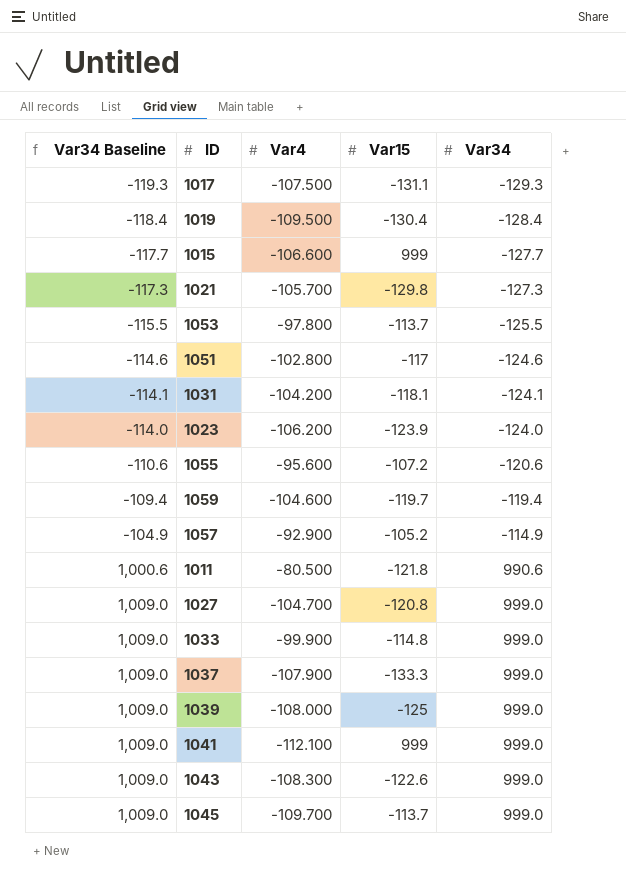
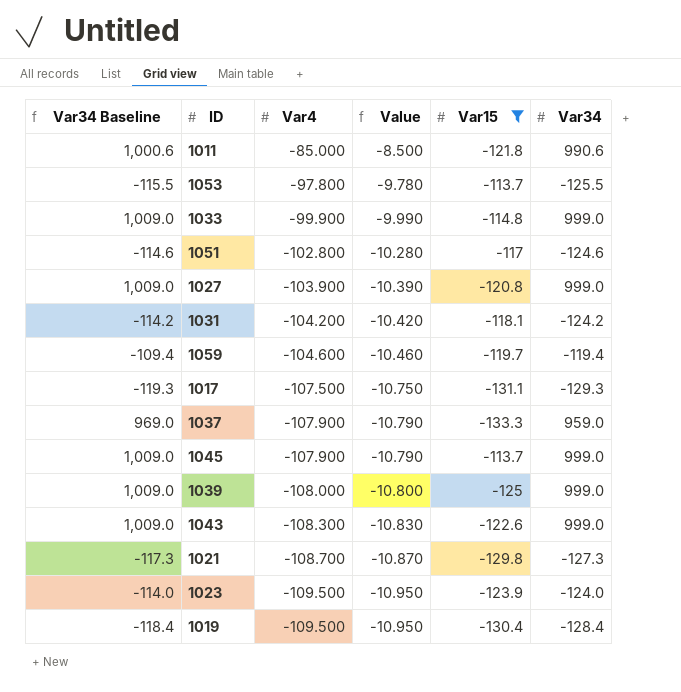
filter: none -> Var15 <= -113.7
row order: Var34 Baseline ascending -> Var4 descending
column Value | formula: none -> [Var4] * 0.1
1011 | Var4: -80.500 -> -85.000
1027 | Var4: -104.700 -> -103.900
1031 | Var34 Baseline: -114.1 -> -114.2
1031 | Var34: -124.1 -> -124.2
1037 | Var34 Baseline: 1,009.0 -> 969.0
1037 | Var34: 999.0 -> 959.0
1045 | Var4: -109.700 -> -107.900
1021 | Var4: -105.700 -> -108.700
1023 | Var4: -106.200 -> -109.500

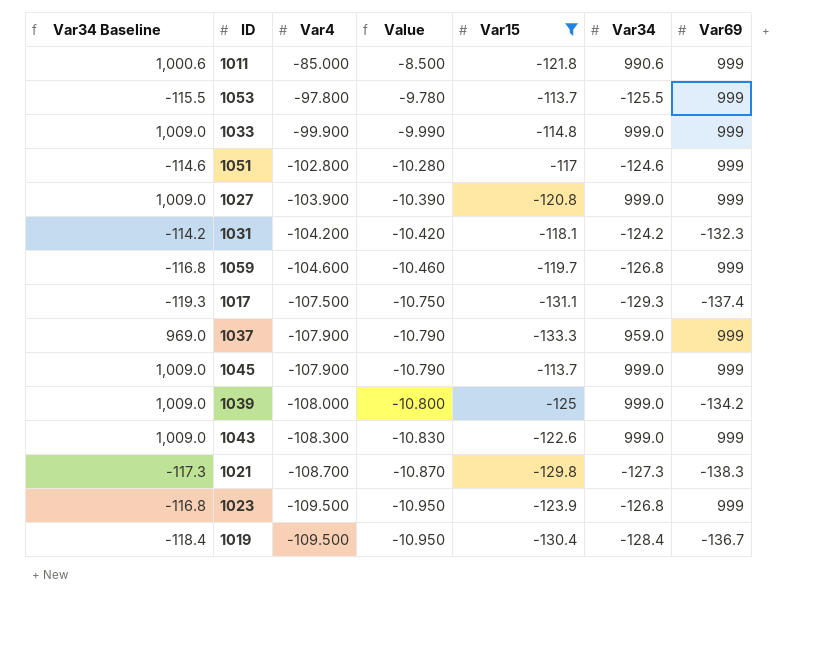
column Var69 | position: none -> 7
1059 | Var34 Baseline: -109.4 -> -116.8
1059 | Var34: -119.4 -> -126.8
1023 | Var34 Baseline: -114.0 -> -116.8
1023 | Var34: -124.0 -> -126.8

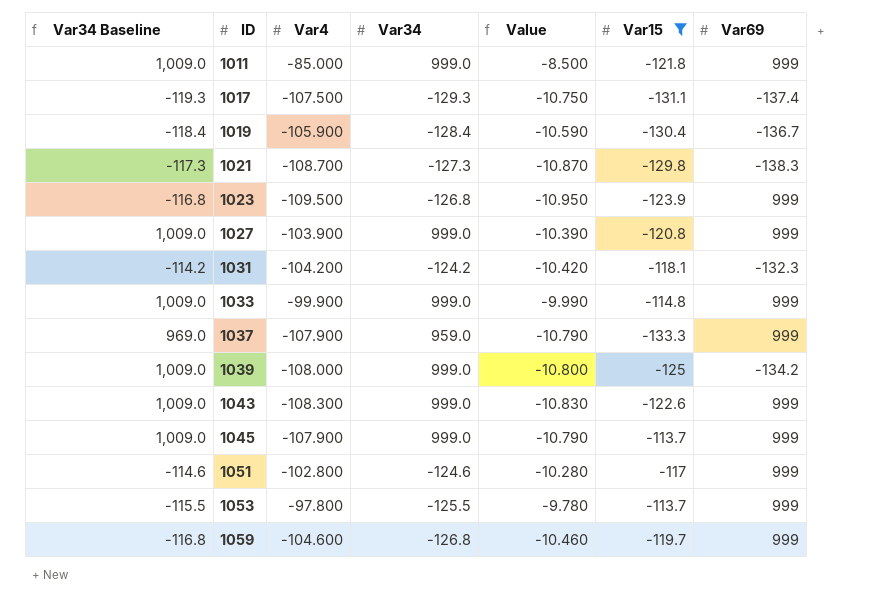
row order: Var4 descending -> ID ascending
column Var34 | position: 6 -> 4
1011 | Var34 Baseline: 1,000.6 -> 1,009.0
1011 | Var34: 990.6 -> 999.0
1019 | Var4: -109.500 -> -105.900
1019 | Value: -10.950 -> -10.590

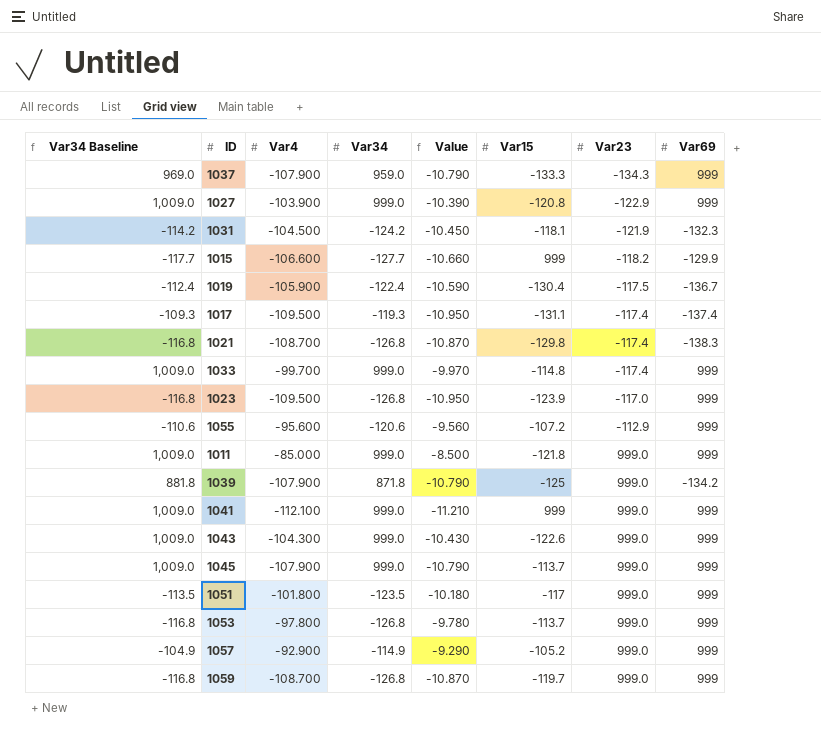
filter: Var15 <= -113.7 -> none
row order: ID ascending -> Var23 ascending
column Var23 | position: none -> 7
1031 | Var4: -104.200 -> -104.500
1031 | Value: -10.420 -> -10.450
1019 | Var34 Baseline: -118.4 -> -112.4
1019 | Var34: -128.4 -> -122.4
1017 | Var34 Baseline: -119.3 -> -109.3
1017 | Var4: -107.500 -> -109.500
1017 | Var34: -129.3 -> -119.3
1017 | Value: -10.750 -> -10.950
1021 | Var34 Baseline: -117.3 -> -116.8
1021 | Var34: -127.3 -> -126.8
1033 | Var4: -99.900 -> -99.700
1033 | Value: -9.990 -> -9.970
1039 | Var34 Baseline: 1,009.0 -> 881.8
1039 | Var4: -108.000 -> -107.900
1039 | Var34: 999.0 -> 871.8
1039 | Value: -10.800 -> -10.790
1043 | Var4: -108.300 -> -104.300
1043 | Value: -10.830 -> -10.430
1051 | Var34 Baseline: -114.6 -> -113.5
1051 | Var4: -102.800 -> -101.800
1051 | Var34: -124.6 -> -123.5
1051 | Value: -10.280 -> -10.180
1053 | Var34 Baseline: -115.5 -> -116.8
1053 | Var34: -125.5 -> -126.8
1059 | Var4: -104.600 -> -108.700
1059 | Value: -10.460 -> -10.870

